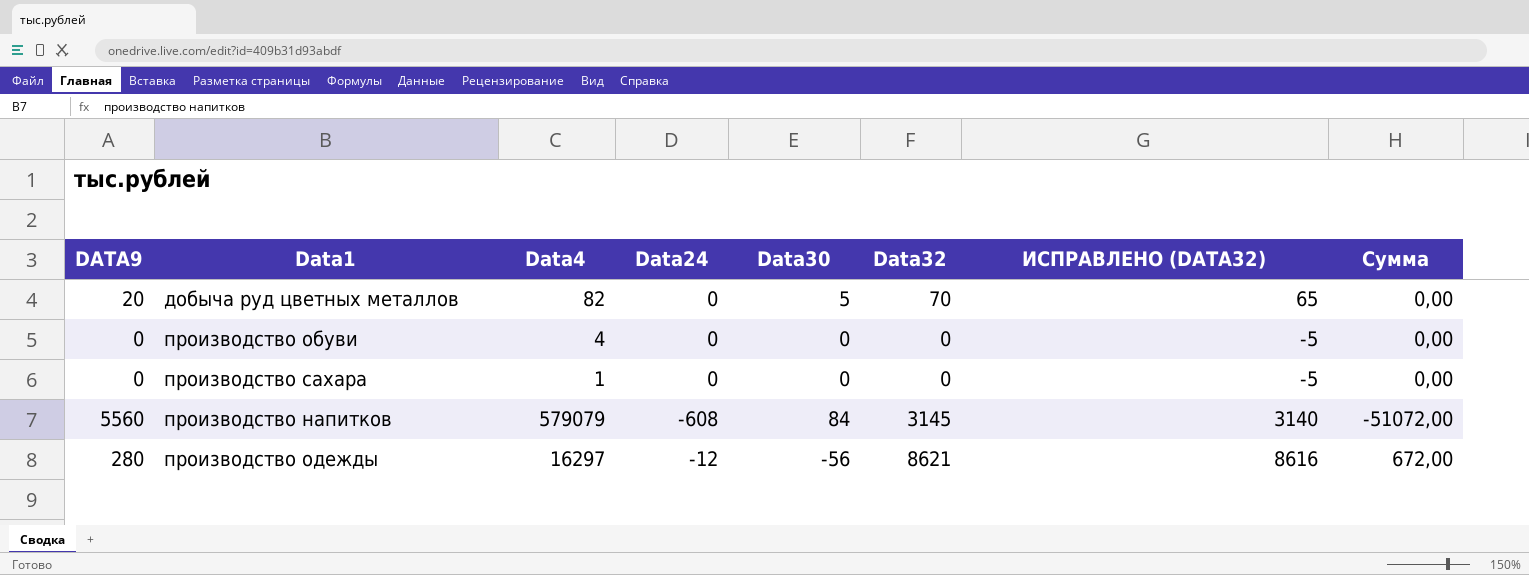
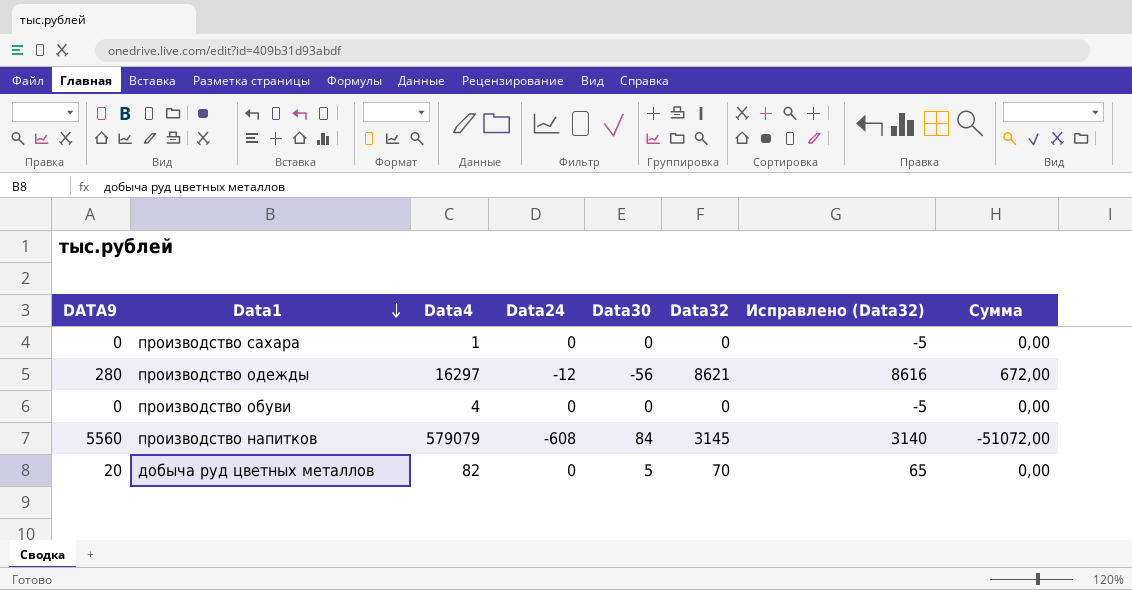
row order: none -> Data1 descending
column name: ИСПРАВЛЕНО (DATA32) -> Исправлено (Data32)

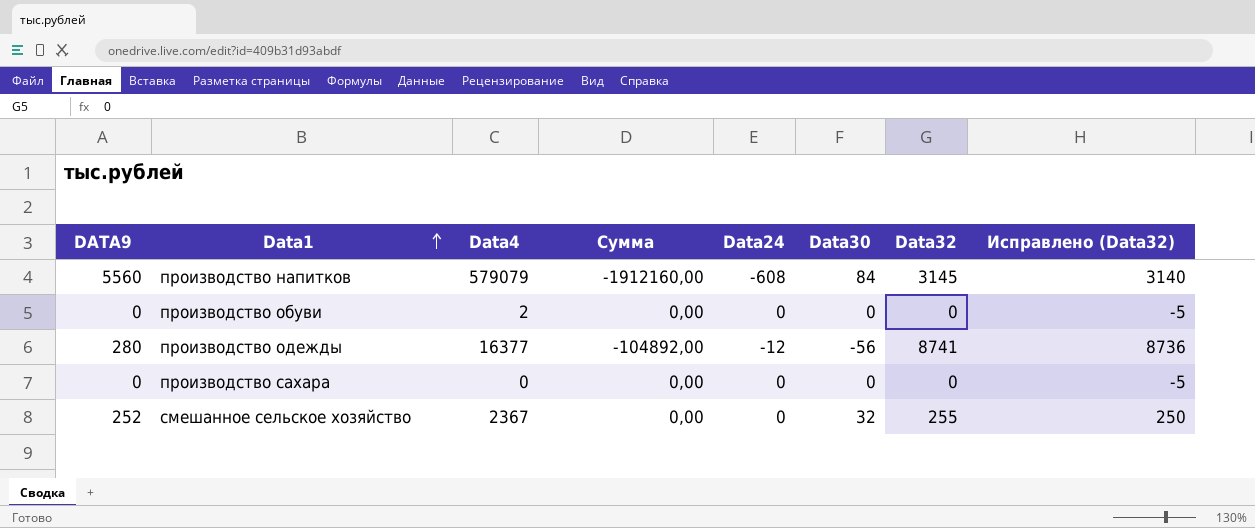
row order: Data1 descending -> Data1 ascending
column Сумма | formula: [Data24] * [Data30] -> [Data24] * [Data32]
column Сумма | position: 8 -> 4
row добыча руд цветных металлов: 20 | 82 | 0 | 5 | 70 | 65 | 0,00 -> none
производство обуви | Data4: 4 -> 2
производство одежды | Data4: 16297 -> 16377
производство одежды | Data32: 8621 -> 8741
производство одежды | Исправлено (Data32): 8616 -> 8736
производство сахара | Data4: 1 -> 0
row смешанное сельское хозяйство: none -> 252 | 2367 | 0,00 | 0 | 32 | 255 | 250

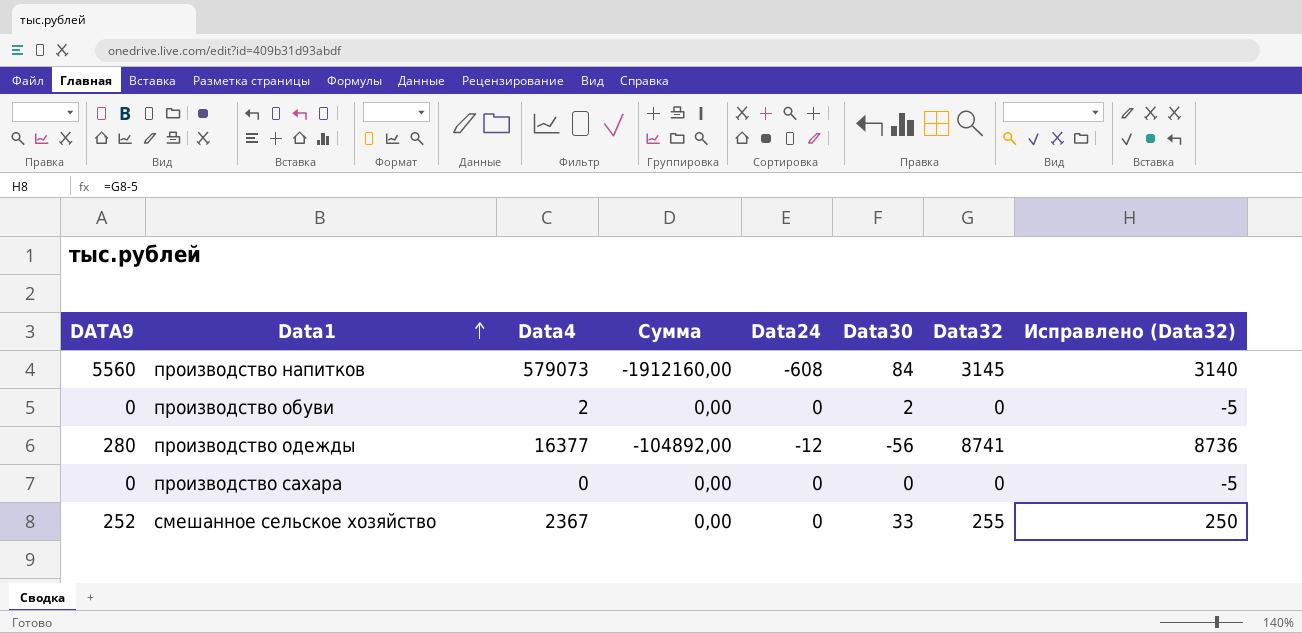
производство напитков | Data4: 579079 -> 579073
производство обуви | Data30: 0 -> 2
смешанное сельское хозяйство | Data30: 32 -> 33

